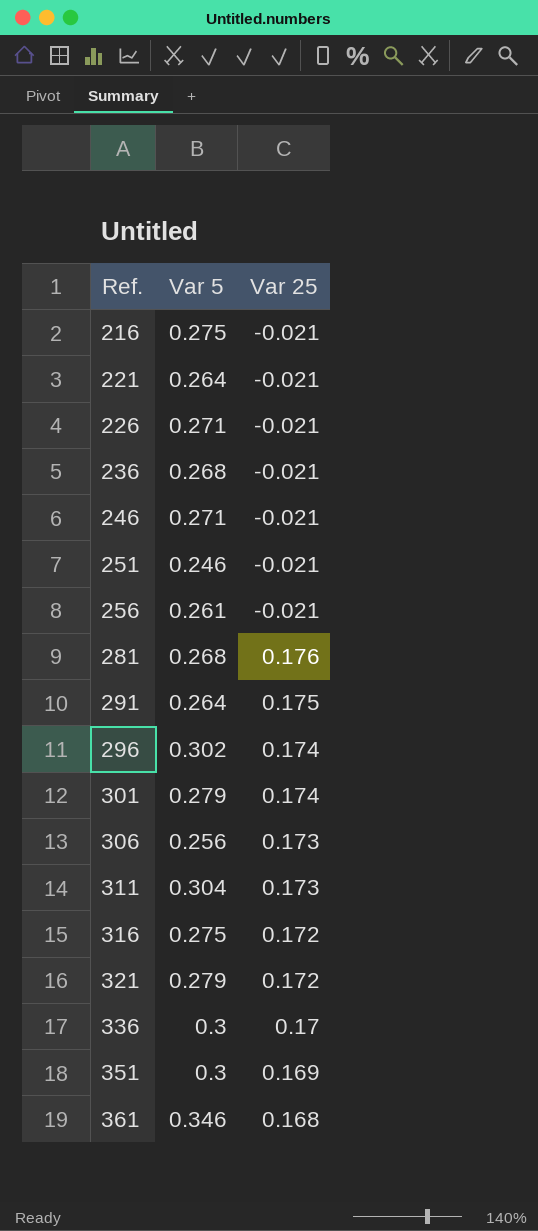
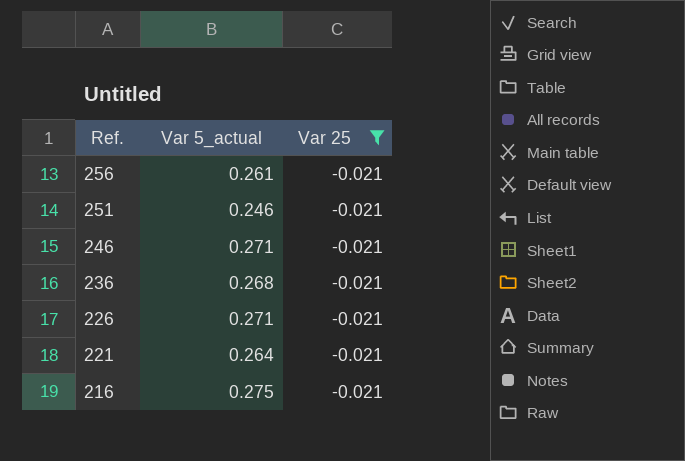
filter: none -> Var 25 = -0.021
row order: Ref. ascending -> Ref. descending
column name: Var 5 -> Var 5_actual

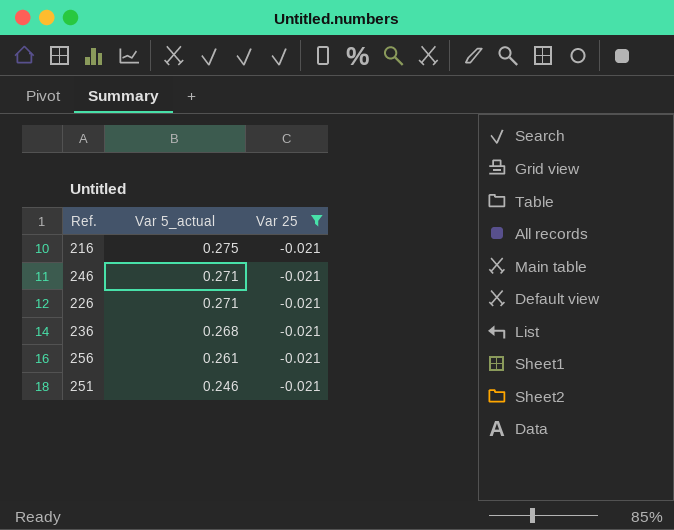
row order: Ref. descending -> Var 5_actual descending
row 221: 0.264 | -0.021 -> none

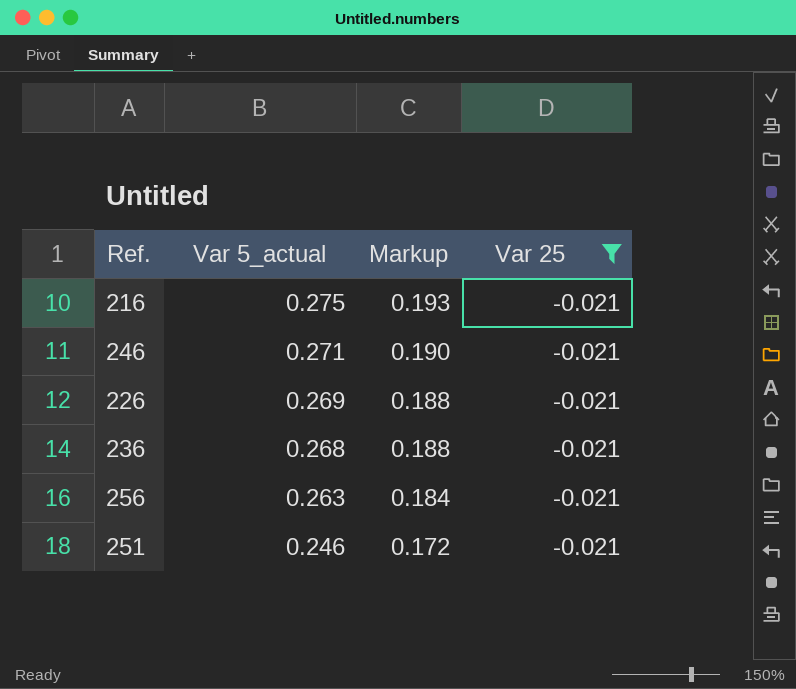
column Markup | formula: none -> [Var 5_actual] * 0.7
226 | Var 5_actual: 0.271 -> 0.269
256 | Var 5_actual: 0.261 -> 0.263

